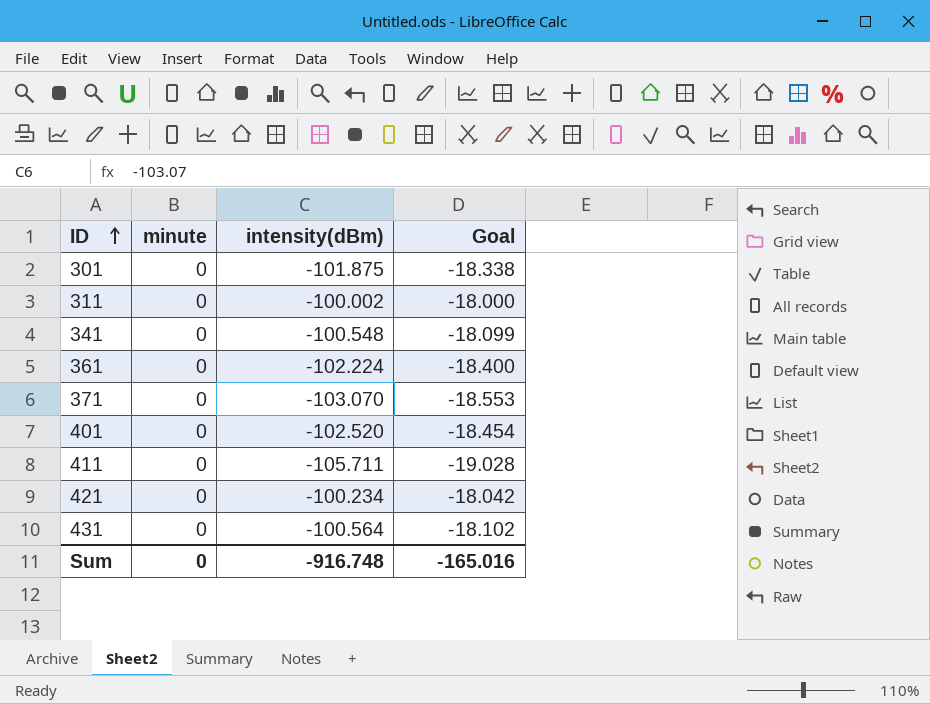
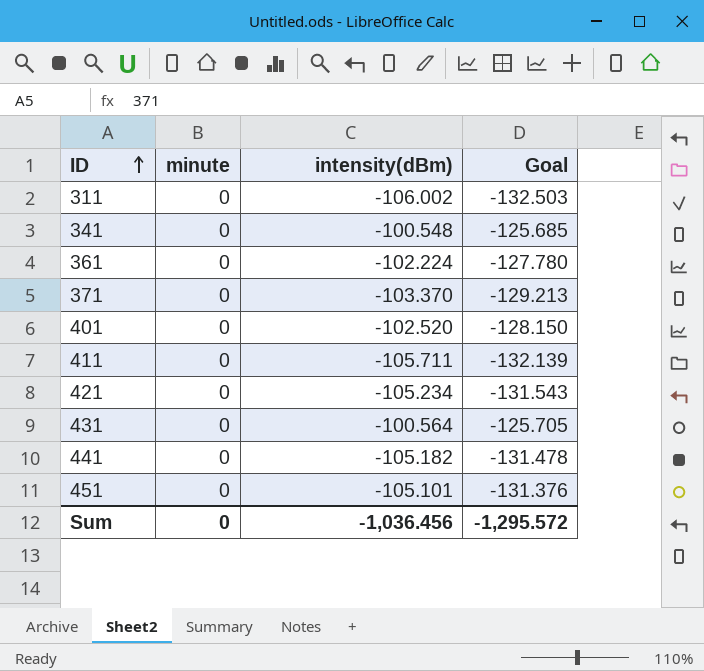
column Goal | formula: [intensity(dBm)] * 0.18 -> [intensity(dBm)] * 1.25
row 301: 0 | -101.875 | -18.338 -> none
311 | intensity(dBm): -100.002 -> -106.002
371 | intensity(dBm): -103.070 -> -103.370
421 | intensity(dBm): -100.234 -> -105.234
row 441: none -> 0 | -105.182 | -131.478
row 451: none -> 0 | -105.101 | -131.376
Sum | intensity(dBm): -916.748 -> -1,036.456
Sum | Goal: -165.016 -> -1,295.572

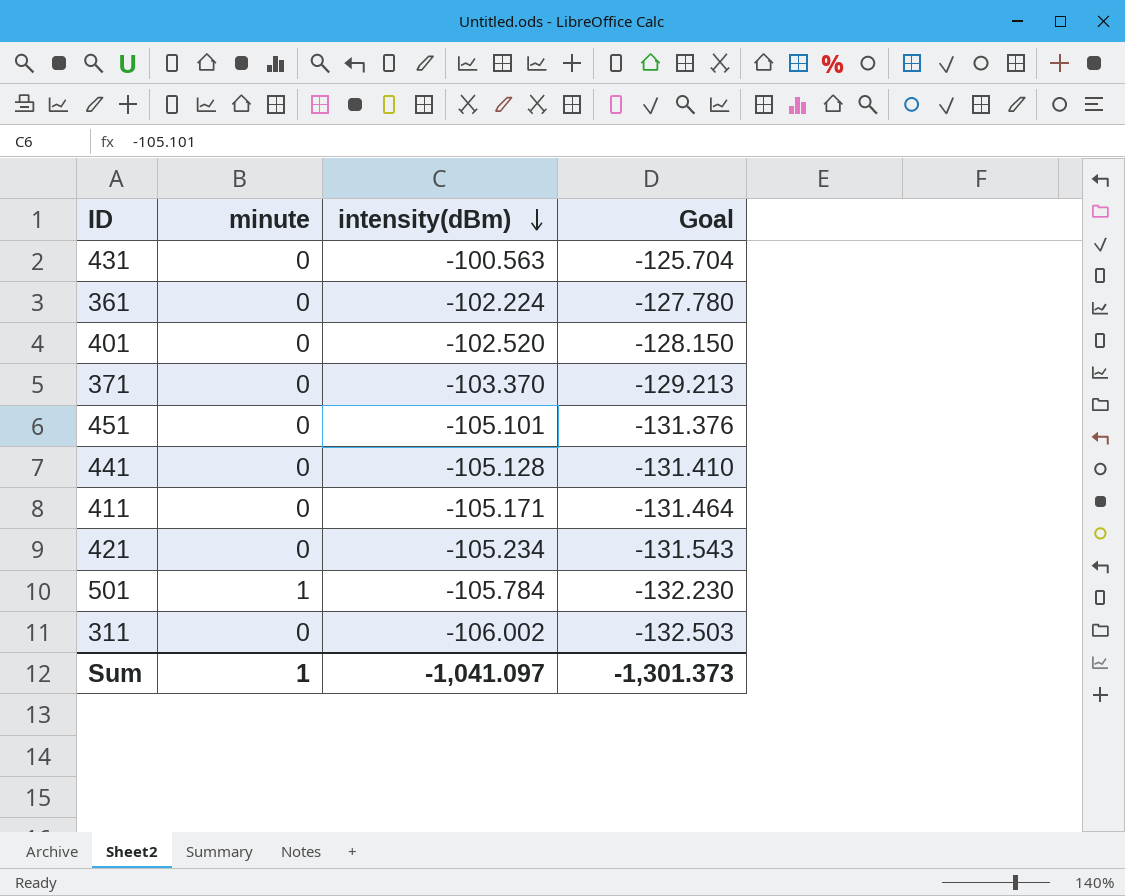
row order: ID ascending -> intensity(dBm) descending
row 341: 0 | -100.548 | -125.685 -> none
431 | intensity(dBm): -100.564 -> -100.563
431 | Goal: -125.705 -> -125.704
441 | intensity(dBm): -105.182 -> -105.128
441 | Goal: -131.478 -> -131.410
411 | intensity(dBm): -105.711 -> -105.171
411 | Goal: -132.139 -> -131.464
row 501: none -> 1 | -105.784 | -132.230
Sum | minute: 0 -> 1
Sum | intensity(dBm): -1,036.456 -> -1,041.097
Sum | Goal: -1,295.572 -> -1,301.373

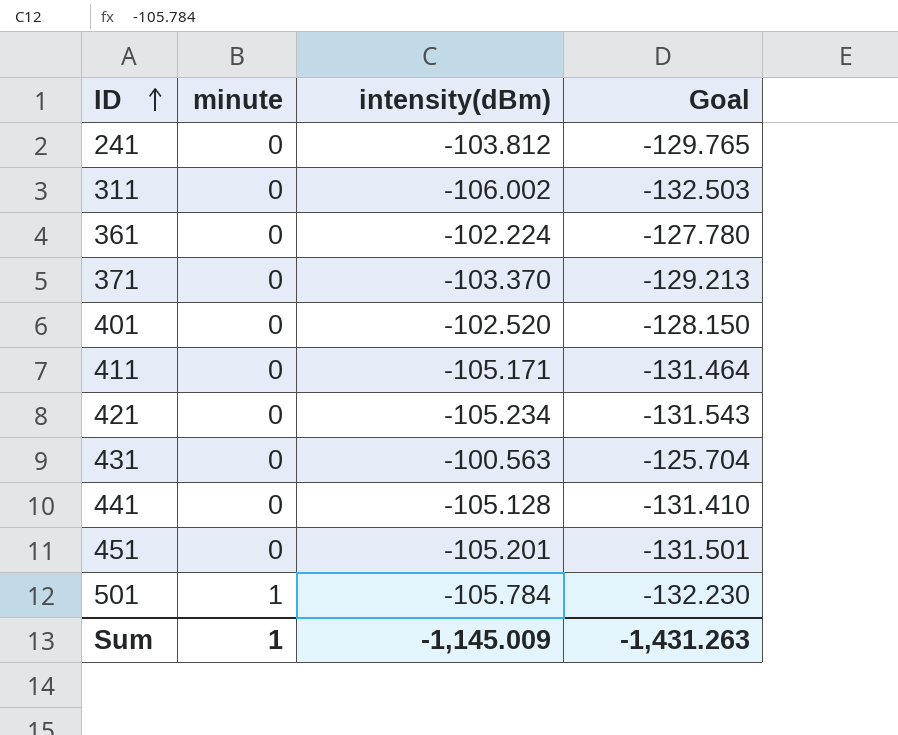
row order: intensity(dBm) descending -> ID ascending
row 241: none -> 0 | -103.812 | -129.765
451 | intensity(dBm): -105.101 -> -105.201
451 | Goal: -131.376 -> -131.501
Sum | intensity(dBm): -1,041.097 -> -1,145.009
Sum | Goal: -1,301.373 -> -1,431.263

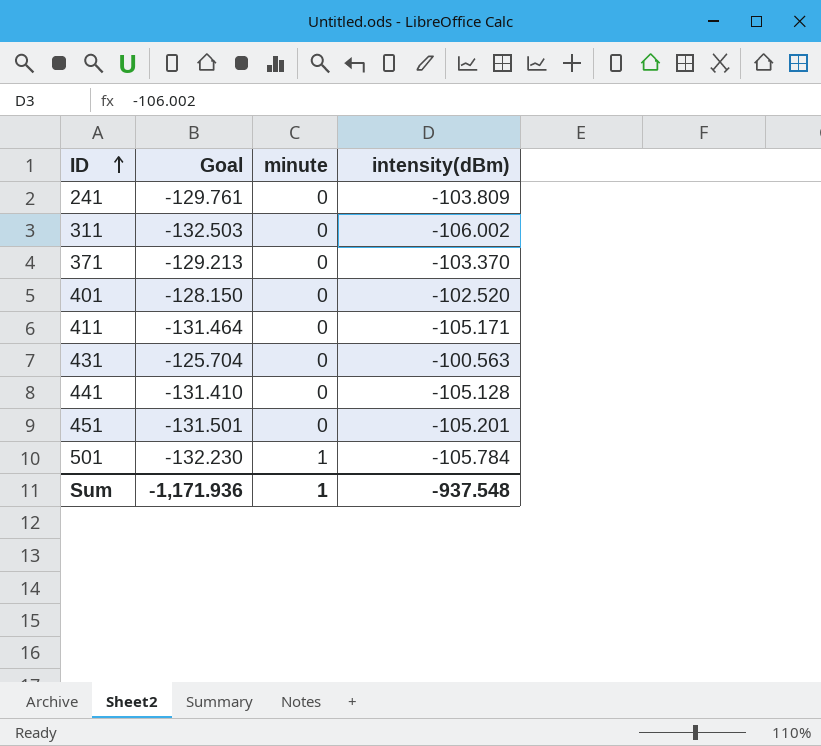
column Goal | position: 4 -> 2
row 361: 0 | -102.224 | -127.780 -> none
row 421: 0 | -105.234 | -131.543 -> none
241 | Goal: -129.765 -> -129.761
241 | intensity(dBm): -103.812 -> -103.809
Sum | Goal: -1,431.263 -> -1,171.936
Sum | intensity(dBm): -1,145.009 -> -937.548

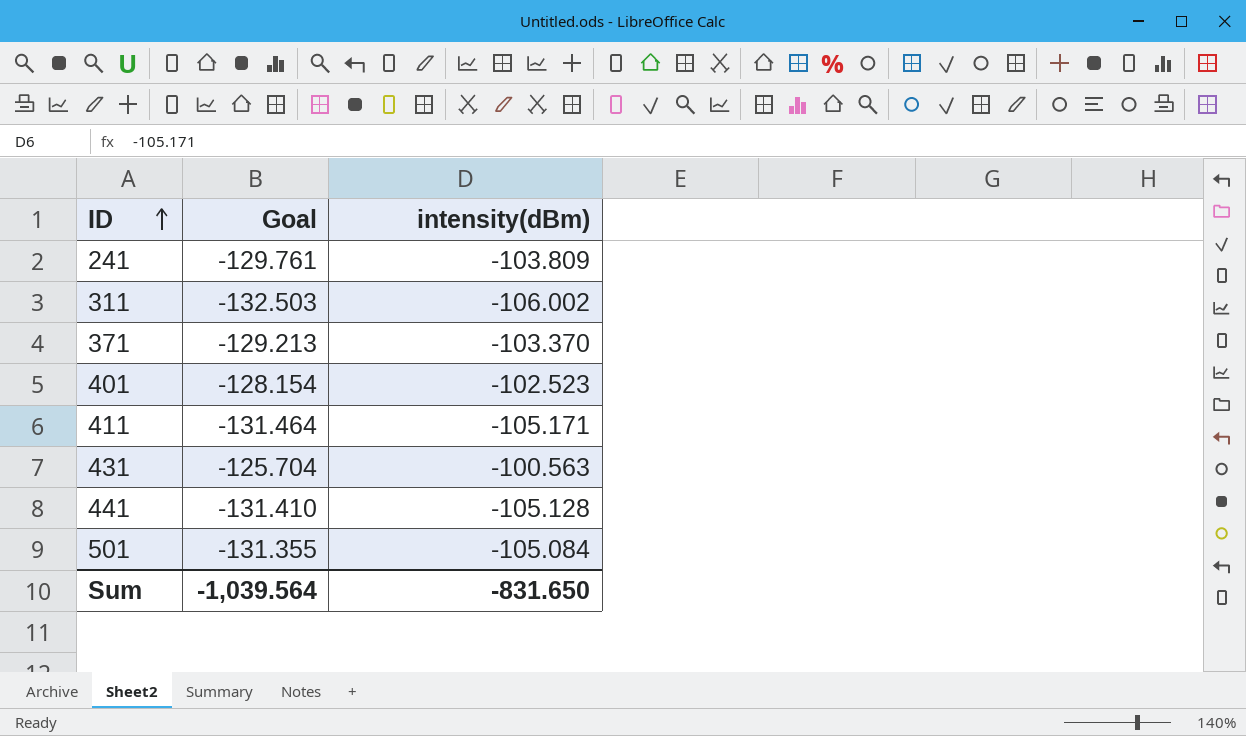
column minute | position: 3 -> none
row 451: -131.501 | 0 | -105.201 -> none
401 | Goal: -128.150 -> -128.154
401 | intensity(dBm): -102.520 -> -102.523
501 | Goal: -132.230 -> -131.355
501 | intensity(dBm): -105.784 -> -105.084
Sum | Goal: -1,171.936 -> -1,039.564
Sum | intensity(dBm): -937.548 -> -831.650

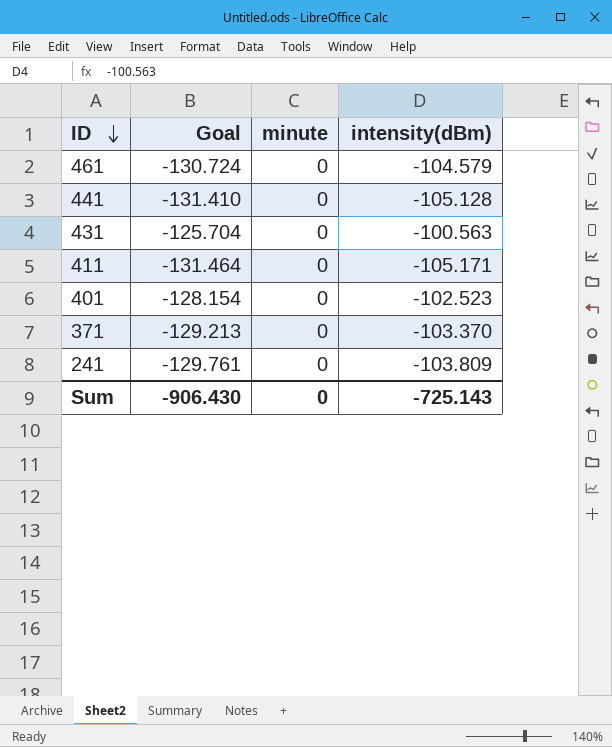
row order: ID ascending -> ID descending
column minute | position: none -> 3
row 311: -132.503 | -106.002 -> none
row 501: -131.355 | -105.084 -> none
row 461: none -> -130.724 | 0 | -104.579
Sum | Goal: -1,039.564 -> -906.430
Sum | intensity(dBm): -831.650 -> -725.143

